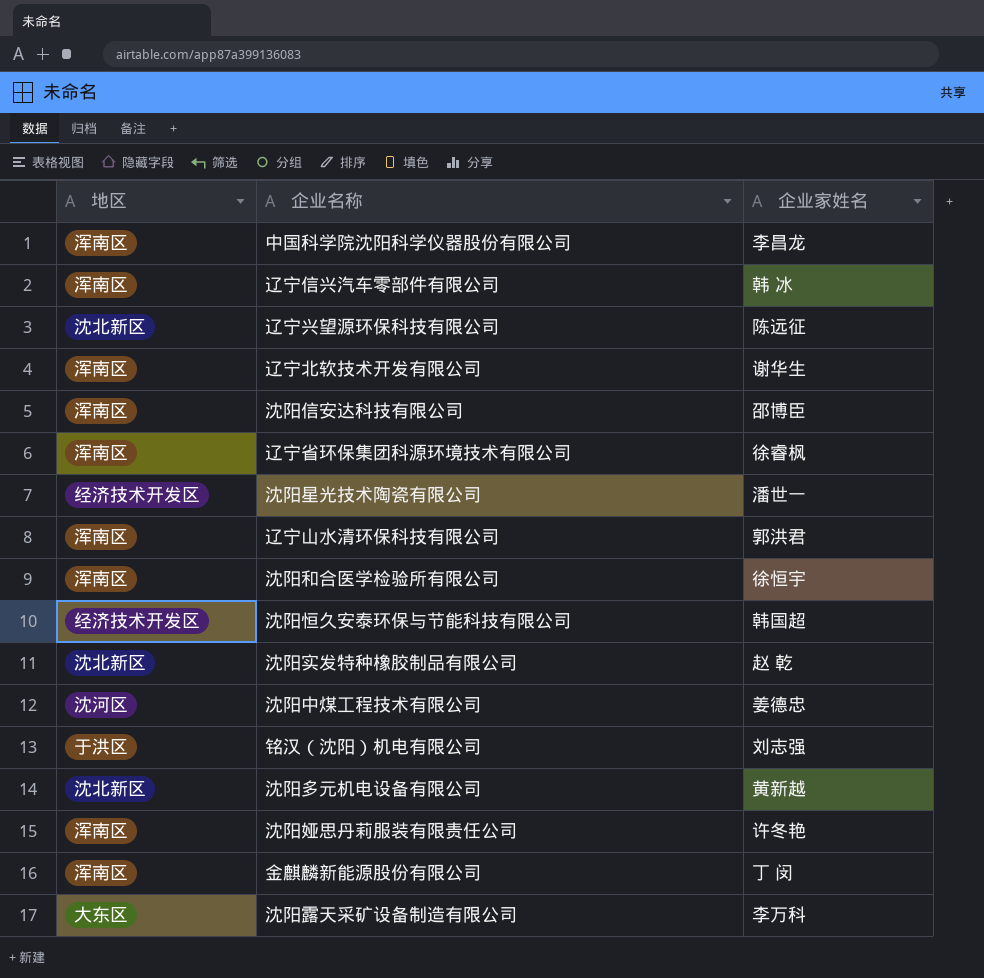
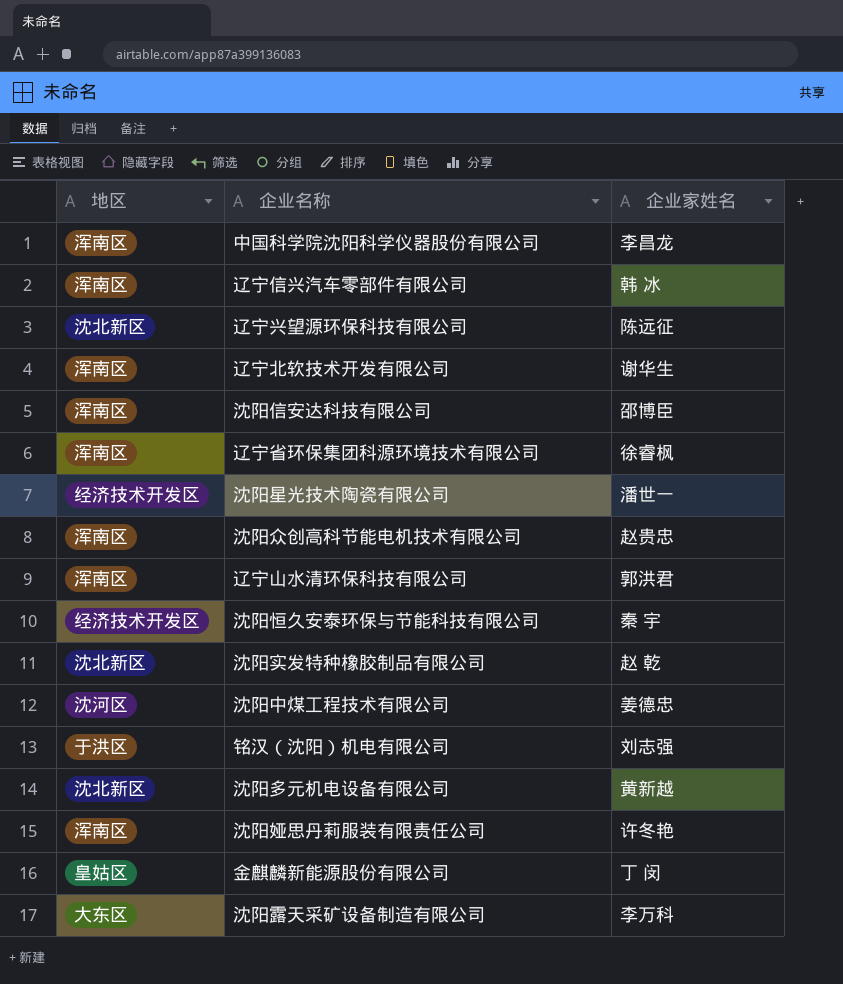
row 沈阳和合医学检验所有限公司: 浑南区 | 徐恒宇 -> none
row 沈阳众创高科节能电机技术有限公司: none -> 浑南区 | 赵贵忠
沈阳恒久安泰环保与节能科技有限公司 | 企业家姓名: 韩国超 -> 秦 宇
金麒麟新能源股份有限公司 | 地区: 浑南区 -> 皇姑区

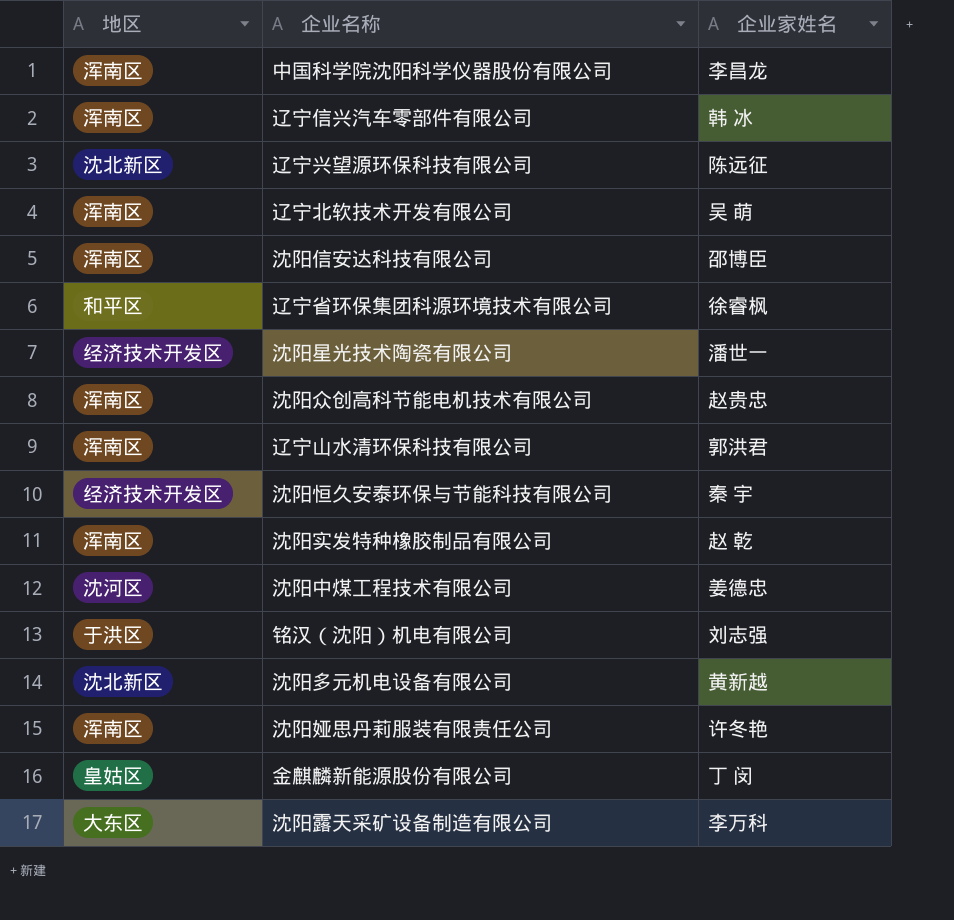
辽宁北软技术开发有限公司 | 企业家姓名: 谢华生 -> 吴 萌
辽宁省环保集团科源环境技术有限公司 | 地区: 浑南区 -> 和平区
沈阳实发特种橡胶制品有限公司 | 地区: 沈北新区 -> 浑南区

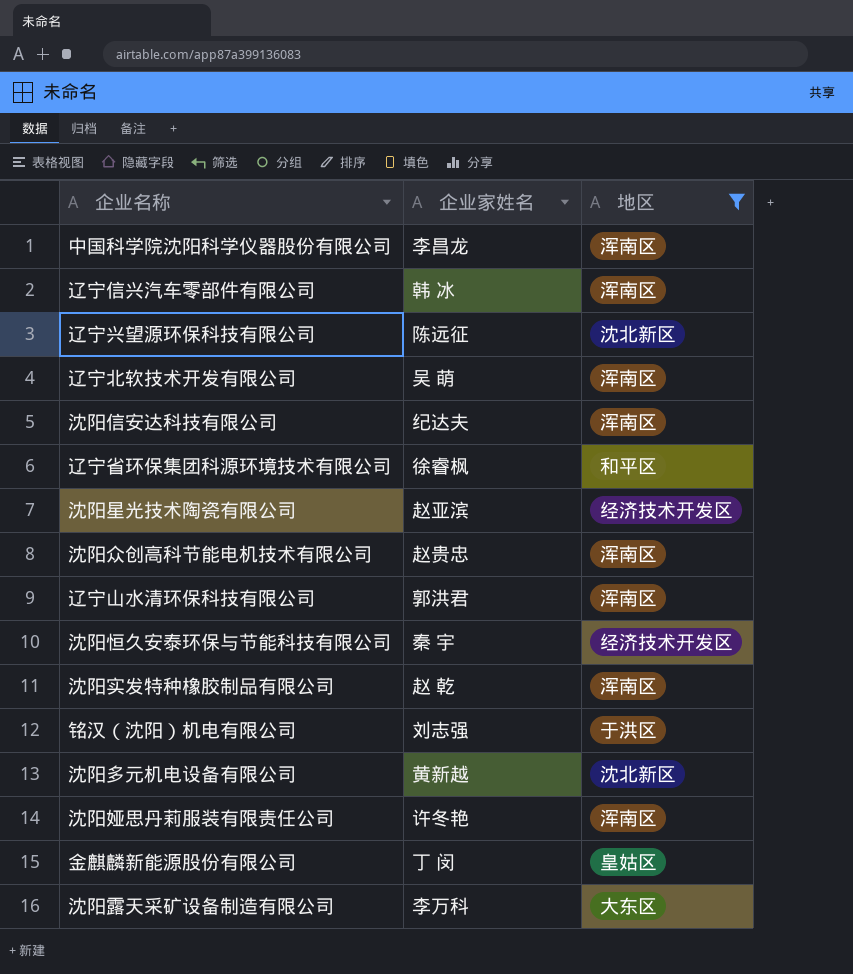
filter: none -> 地区 != 沈河区
column 地区 | position: 1 -> 3
沈阳信安达科技有限公司 | 企业家姓名: 邵博臣 -> 纪达夫
沈阳星光技术陶瓷有限公司 | 企业家姓名: 潘世一 -> 赵亚滨

